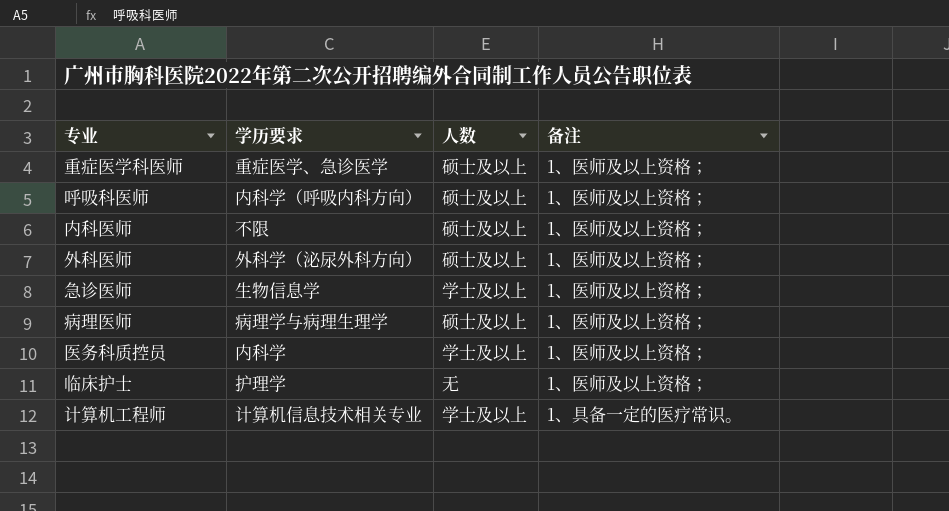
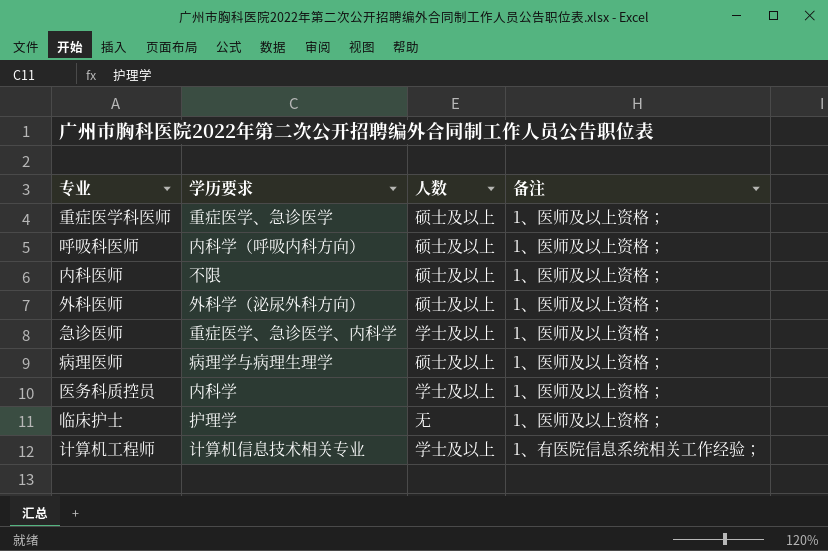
急诊医师 | 学历要求: 生物信息学 -> 重症医学、急诊医学、内科学
计算机工程师 | 备注: 1、具备一定的医疗常识。 -> 1、有医院信息系统相关工作经验；

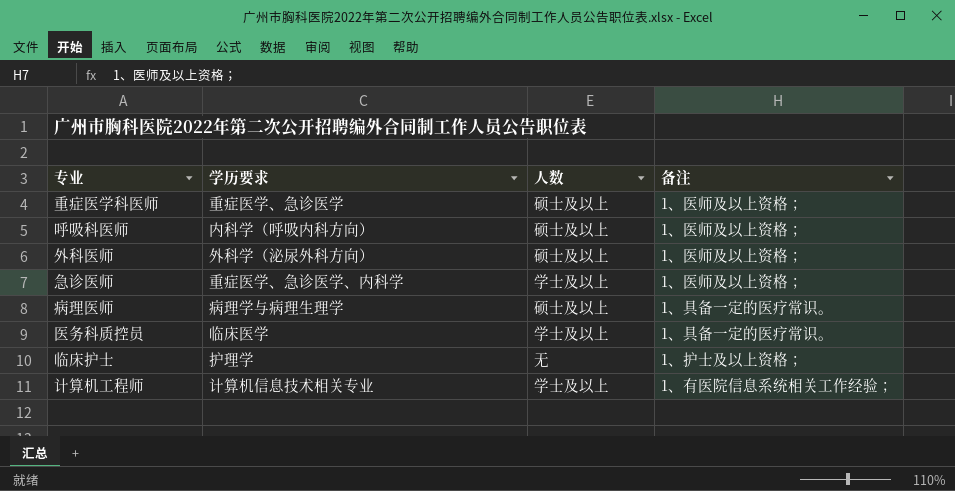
row 内科医师: 不限 | 硕士及以上 | 1、医师及以上资格； -> none
病理医师 | 备注: 1、医师及以上资格； -> 1、具备一定的医疗常识。
医务科质控员 | 学历要求: 内科学 -> 临床医学
医务科质控员 | 备注: 1、医师及以上资格； -> 1、具备一定的医疗常识。
临床护士 | 备注: 1、医师及以上资格； -> 1、护士及以上资格；

